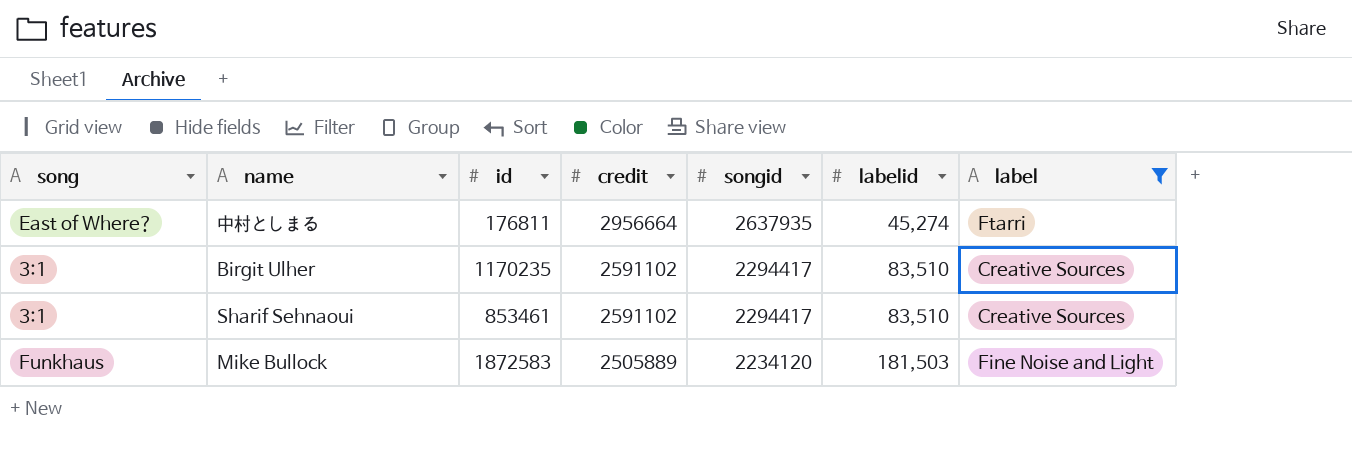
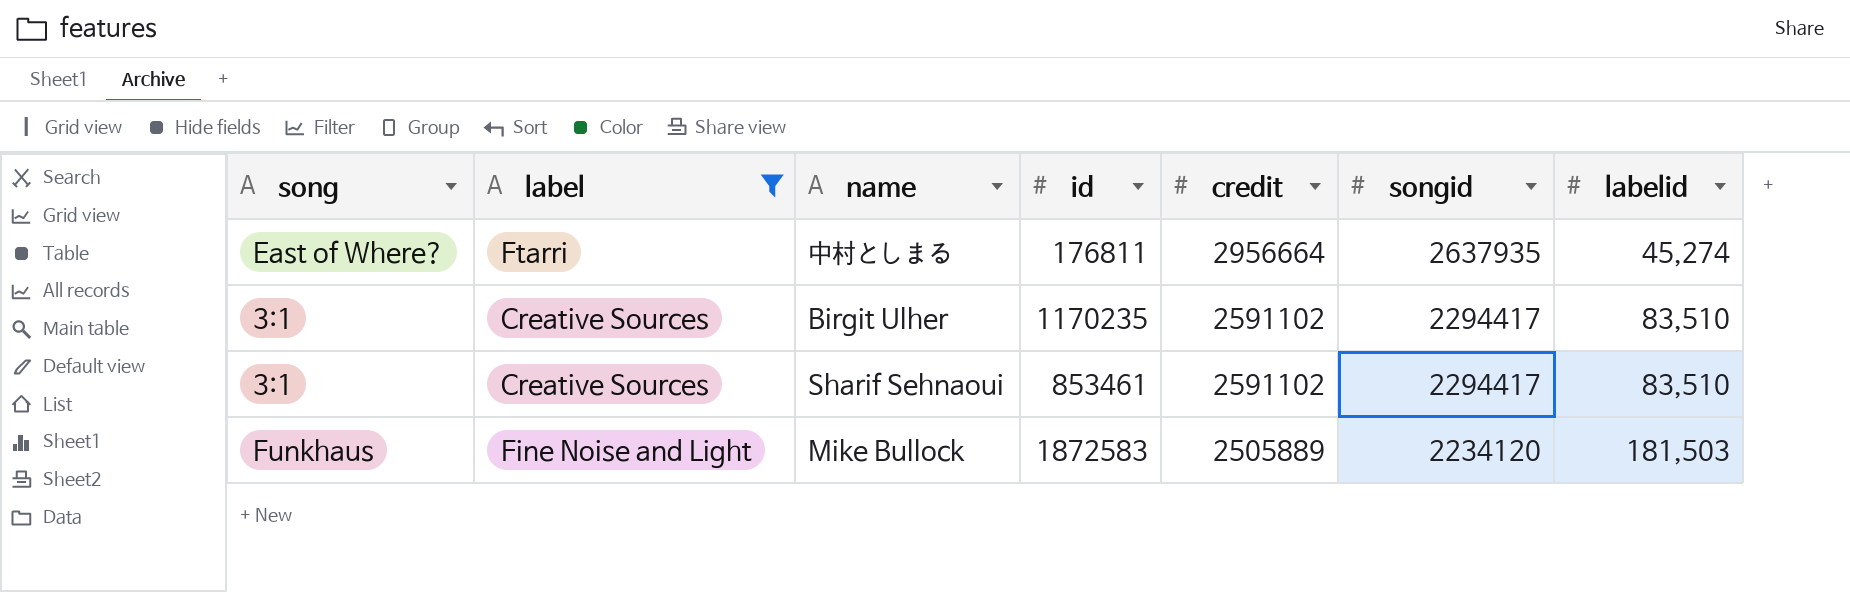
column label | position: 7 -> 2

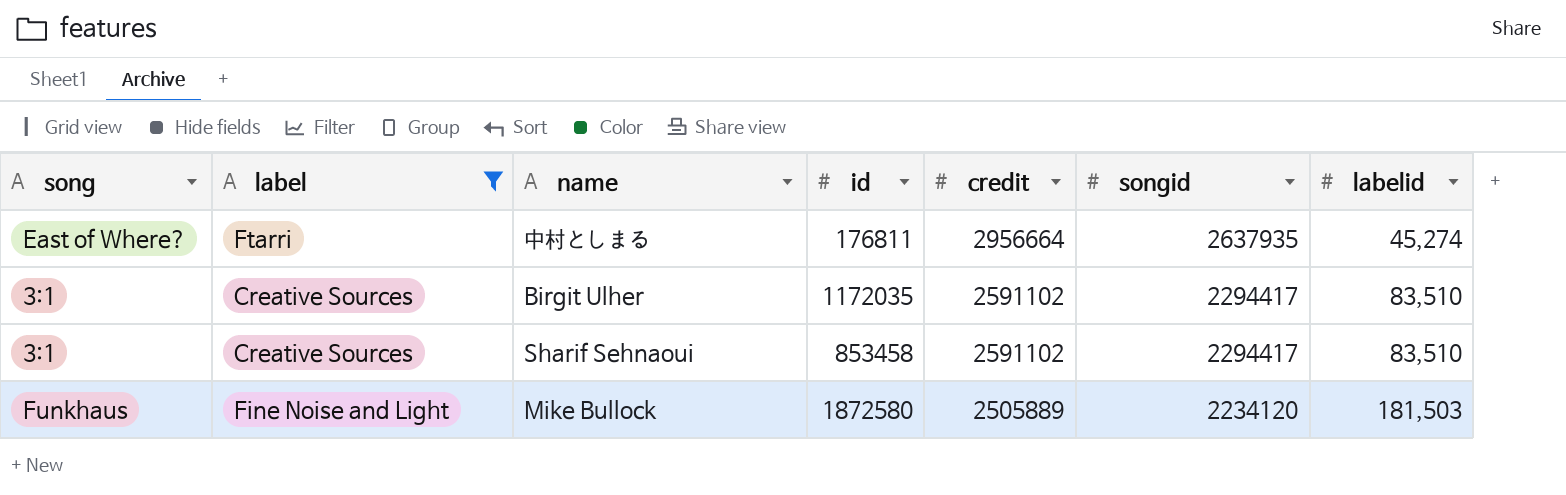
Birgit Ulher | id: 1170235 -> 1172035
Sharif Sehnaoui | id: 853461 -> 853458
Mike Bullock | id: 1872583 -> 1872580

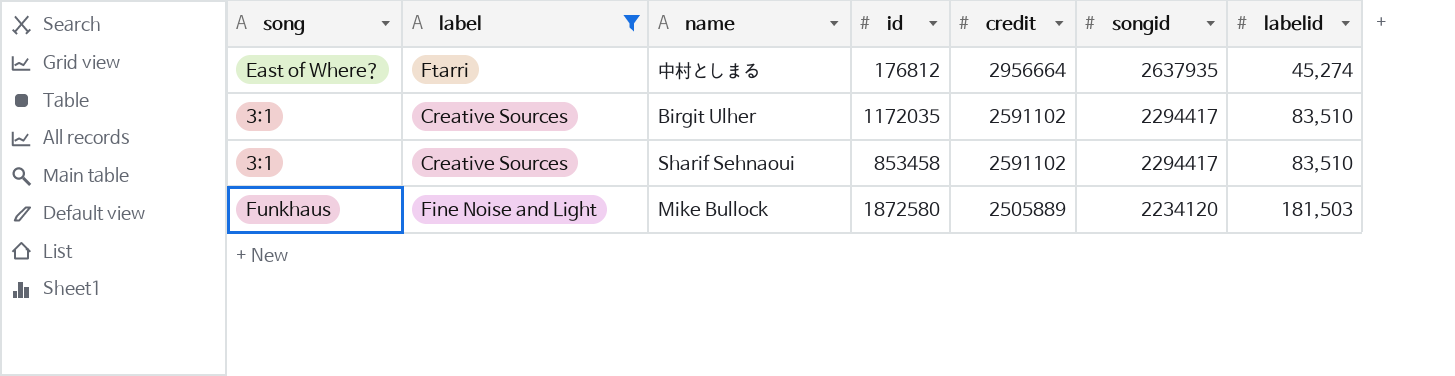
中村としまる | id: 176811 -> 176812

